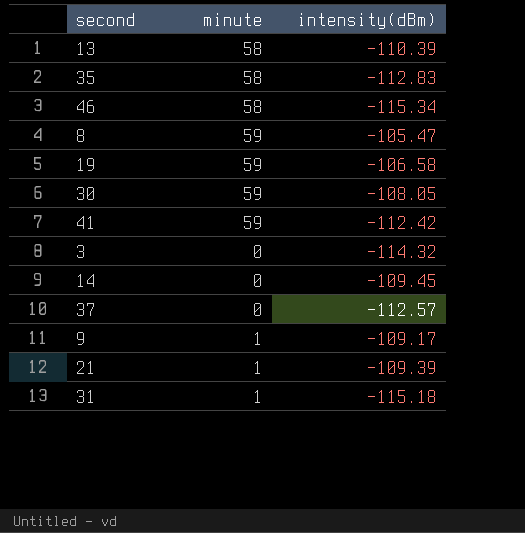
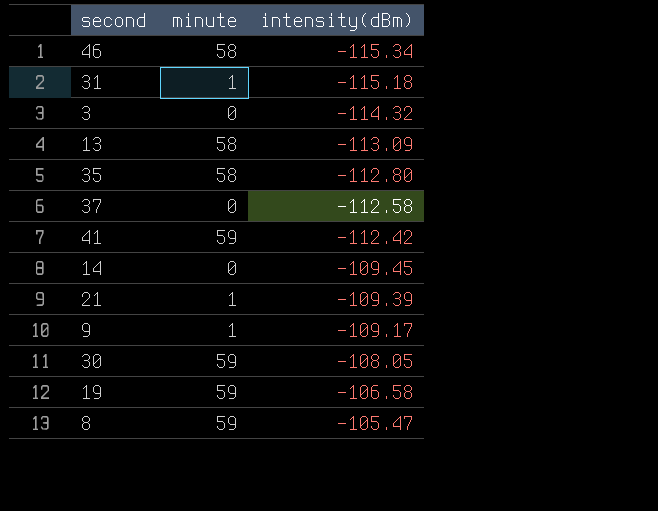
row order: none -> intensity(dBm) ascending
13 | intensity(dBm): -110.39 -> -113.09
35 | intensity(dBm): -112.83 -> -112.80
37 | intensity(dBm): -112.57 -> -112.58

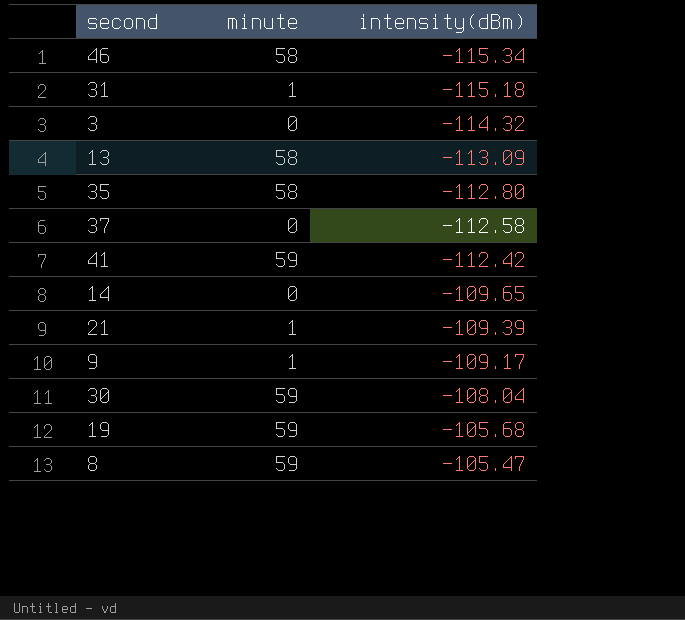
14 | intensity(dBm): -109.45 -> -109.65
30 | intensity(dBm): -108.05 -> -108.04
19 | intensity(dBm): -106.58 -> -105.68

